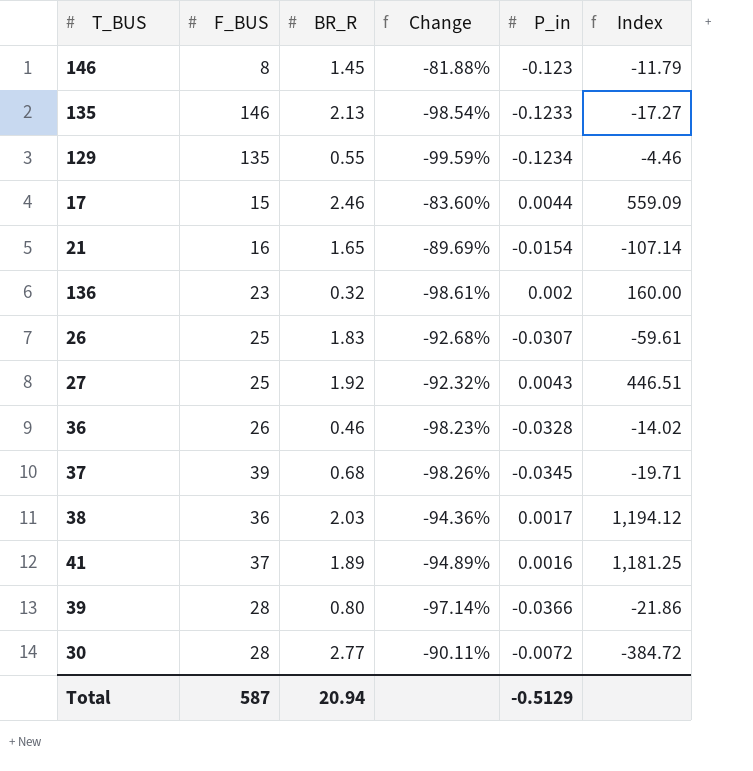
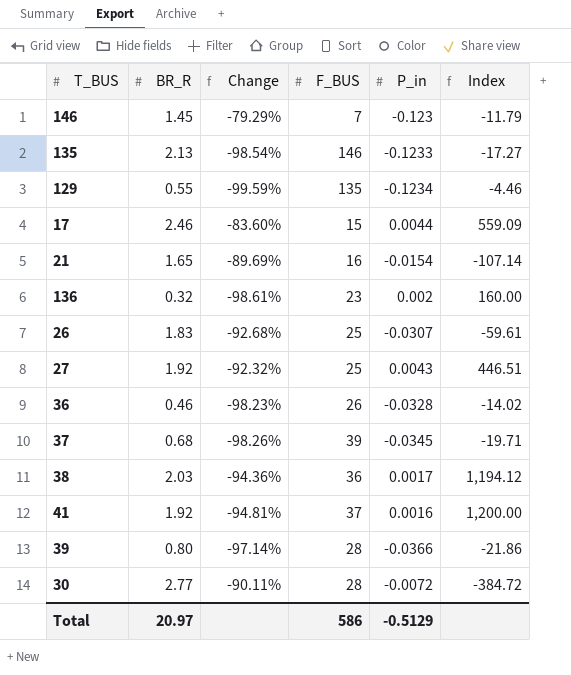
column F_BUS | position: 2 -> 4
146 | Change: -81.88% -> -79.29%
146 | F_BUS: 8 -> 7
41 | BR_R: 1.89 -> 1.92
41 | Change: -94.89% -> -94.81%
41 | Index: 1,181.25 -> 1,200.00
Total | BR_R: 20.94 -> 20.97
Total | F_BUS: 587 -> 586

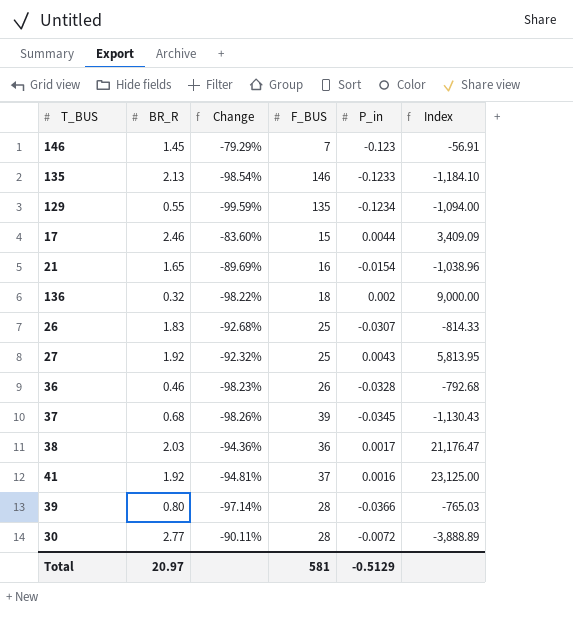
column Index | formula: [BR_R] / [P_in] -> [F_BUS] / [P_in]
136 | Change: -98.61% -> -98.22%
136 | F_BUS: 23 -> 18
Total | F_BUS: 586 -> 581

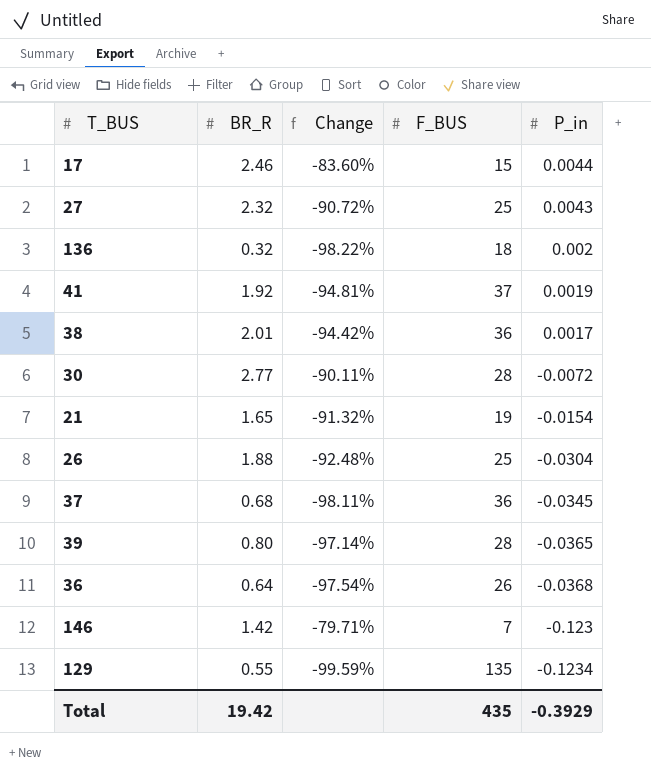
row order: none -> P_in descending
column Index | formula: [F_BUS] / [P_in] -> none
row 135: 2.13 | -98.54% | 146 | -0.1233 | -1,184.10 -> none
27 | BR_R: 1.92 -> 2.32
27 | Change: -92.32% -> -90.72%
41 | P_in: 0.0016 -> 0.0019
38 | BR_R: 2.03 -> 2.01
38 | Change: -94.36% -> -94.42%
21 | Change: -89.69% -> -91.32%
21 | F_BUS: 16 -> 19
26 | BR_R: 1.83 -> 1.88
26 | Change: -92.68% -> -92.48%
26 | P_in: -0.0307 -> -0.0304
37 | Change: -98.26% -> -98.11%
37 | F_BUS: 39 -> 36
39 | P_in: -0.0366 -> -0.0365
36 | BR_R: 0.46 -> 0.64
36 | Change: -98.23% -> -97.54%
36 | P_in: -0.0328 -> -0.0368
146 | BR_R: 1.45 -> 1.42
146 | Change: -79.29% -> -79.71%
Total | BR_R: 20.97 -> 19.42
Total | F_BUS: 581 -> 435
Total | P_in: -0.5129 -> -0.3929

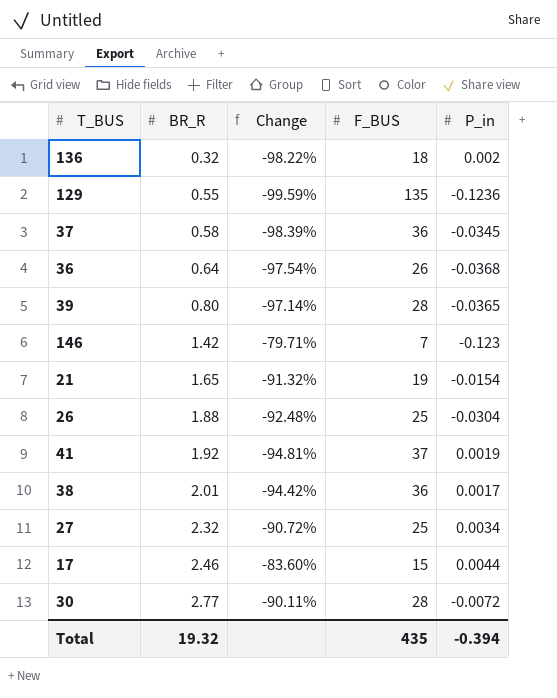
row order: P_in descending -> BR_R ascending
129 | P_in: -0.1234 -> -0.1236
37 | BR_R: 0.68 -> 0.58
37 | Change: -98.11% -> -98.39%
27 | P_in: 0.0043 -> 0.0034
Total | BR_R: 19.42 -> 19.32
Total | P_in: -0.3929 -> -0.394

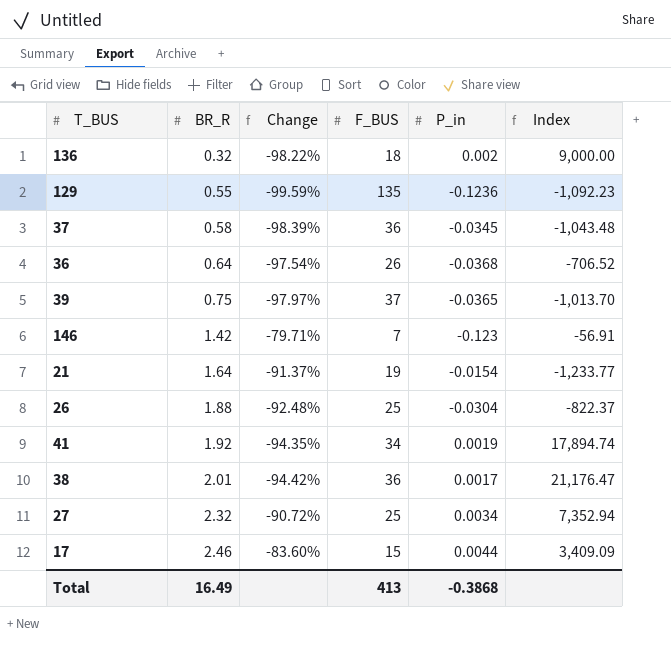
column Index | formula: none -> [F_BUS] / [P_in]
row 30: 2.77 | -90.11% | 28 | -0.0072 -> none
39 | BR_R: 0.80 -> 0.75
39 | Change: -97.14% -> -97.97%
39 | F_BUS: 28 -> 37
21 | BR_R: 1.65 -> 1.64
21 | Change: -91.32% -> -91.37%
41 | Change: -94.81% -> -94.35%
41 | F_BUS: 37 -> 34
Total | BR_R: 19.32 -> 16.49
Total | F_BUS: 435 -> 413
Total | P_in: -0.394 -> -0.3868

